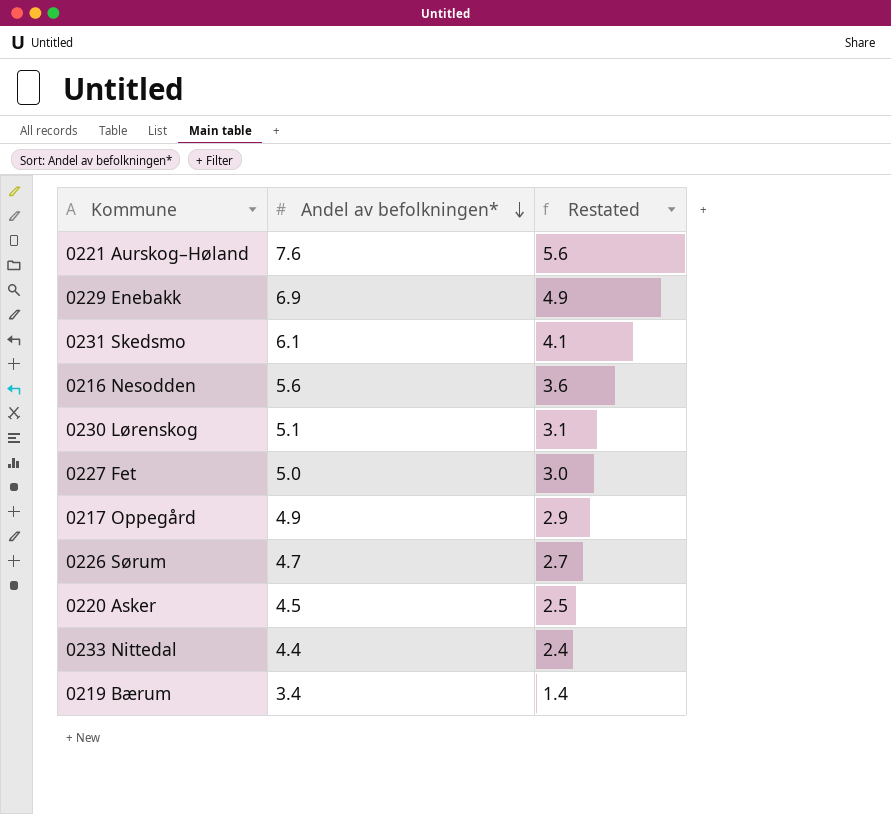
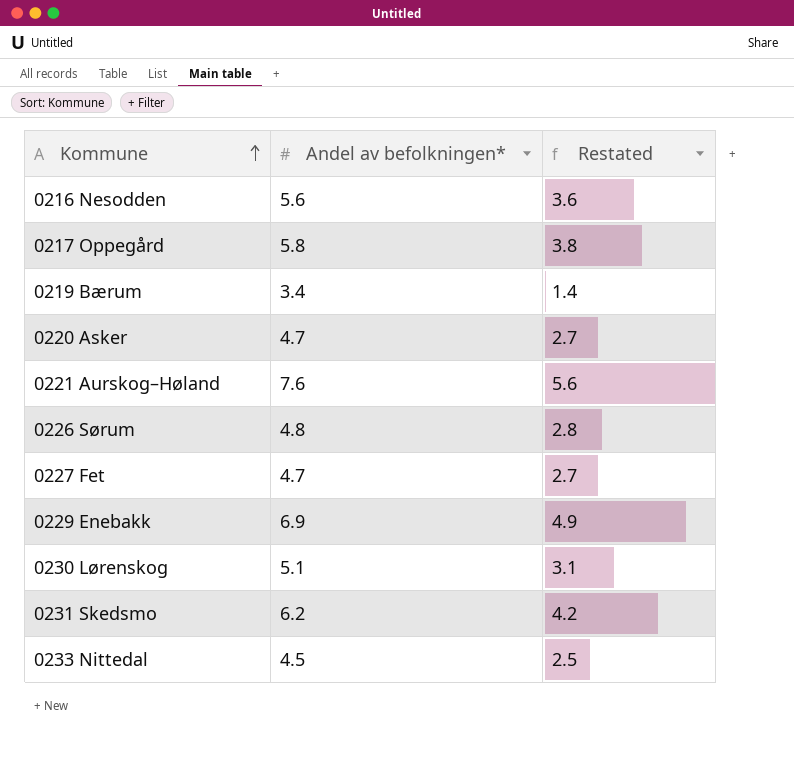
row order: Andel av befolkningen* descending -> Kommune ascending
0217 Oppegård | Andel av befolkningen*: 4.9 -> 5.8
0217 Oppegård | Restated: 2.9 -> 3.8
0220 Asker | Andel av befolkningen*: 4.5 -> 4.7
0220 Asker | Restated: 2.5 -> 2.7
0226 Sørum | Andel av befolkningen*: 4.7 -> 4.8
0226 Sørum | Restated: 2.7 -> 2.8
0227 Fet | Andel av befolkningen*: 5.0 -> 4.7
0227 Fet | Restated: 3.0 -> 2.7
0231 Skedsmo | Andel av befolkningen*: 6.1 -> 6.2
0231 Skedsmo | Restated: 4.1 -> 4.2
0233 Nittedal | Andel av befolkningen*: 4.4 -> 4.5
0233 Nittedal | Restated: 2.4 -> 2.5

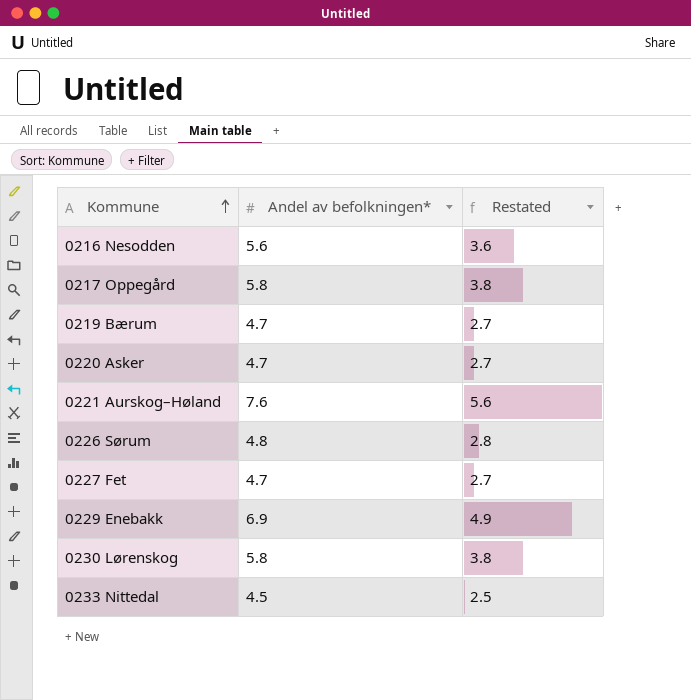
row 0231 Skedsmo: 6.2 | 4.2 -> none
0219 Bærum | Andel av befolkningen*: 3.4 -> 4.7
0219 Bærum | Restated: 1.4 -> 2.7
0230 Lørenskog | Andel av befolkningen*: 5.1 -> 5.8
0230 Lørenskog | Restated: 3.1 -> 3.8

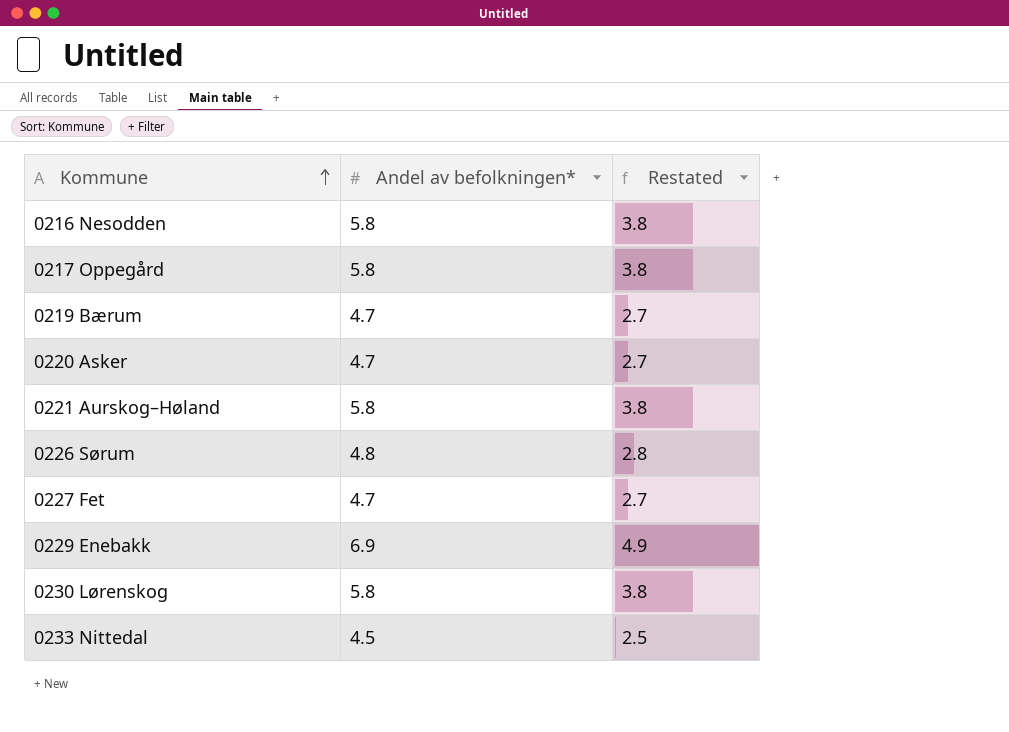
0216 Nesodden | Andel av befolkningen*: 5.6 -> 5.8
0216 Nesodden | Restated: 3.6 -> 3.8
0221 Aurskog–Høland | Andel av befolkningen*: 7.6 -> 5.8
0221 Aurskog–Høland | Restated: 5.6 -> 3.8

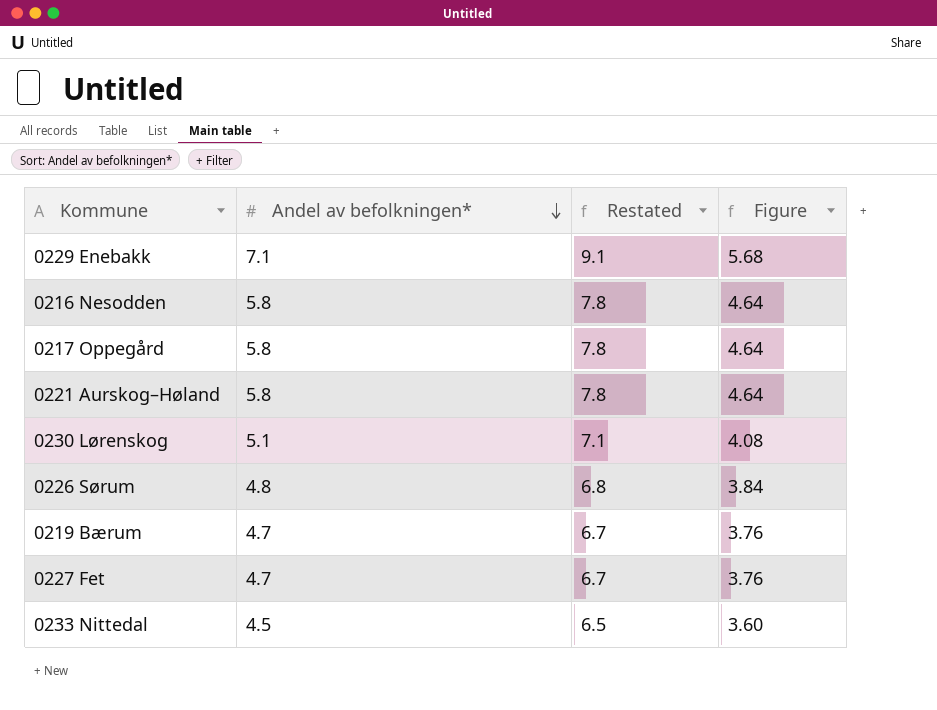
row order: Kommune ascending -> Andel av befolkningen* descending
column Restated | formula: [Andel av befolkningen*] - 2 -> [Andel av befolkningen*] + 2
column Figure | formula: none -> [Andel av befolkningen*] * 0.8
row 0220 Asker: 4.7 | 2.7 -> none
0229 Enebakk | Andel av befolkningen*: 6.9 -> 7.1
0230 Lørenskog | Andel av befolkningen*: 5.8 -> 5.1

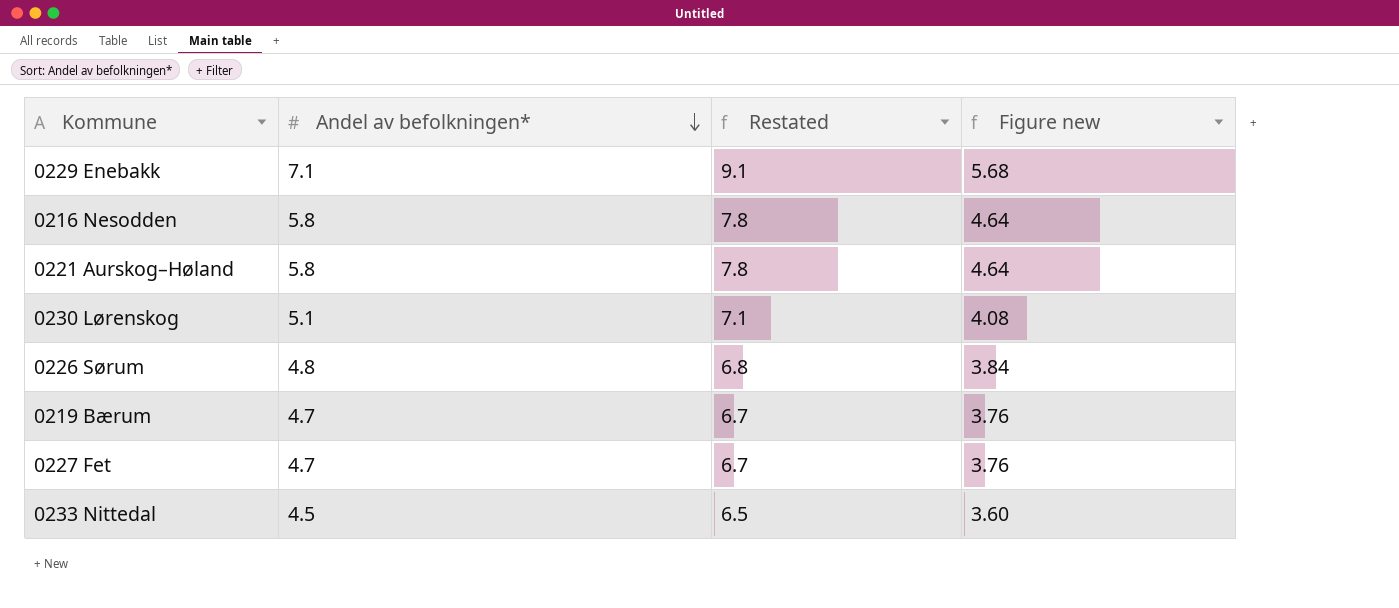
column name: Figure -> Figure new
row 0217 Oppegård: 5.8 | 7.8 | 4.64 -> none

